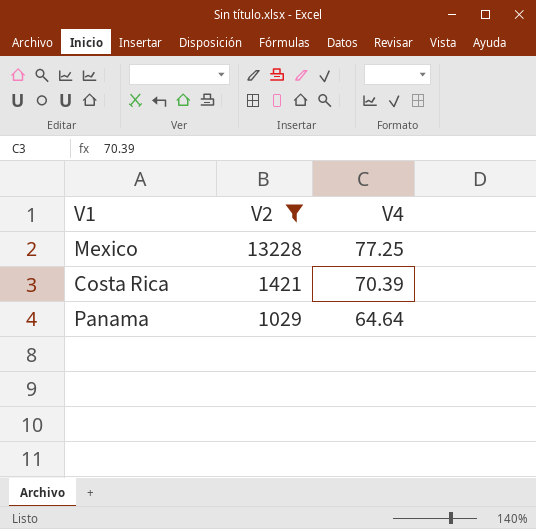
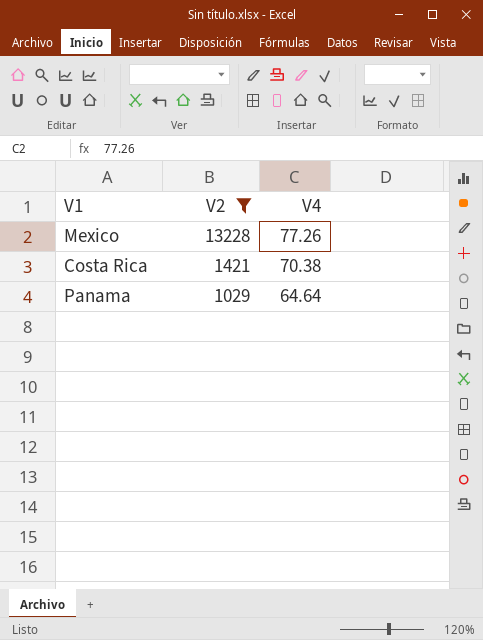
Mexico | V4: 77.25 -> 77.26
Costa Rica | V4: 70.39 -> 70.38

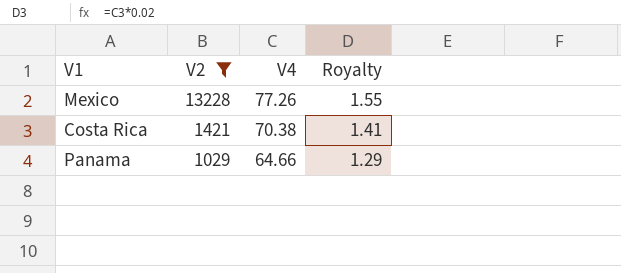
column Royalty | formula: none -> [V4] * 0.02
Panama | V4: 64.64 -> 64.66

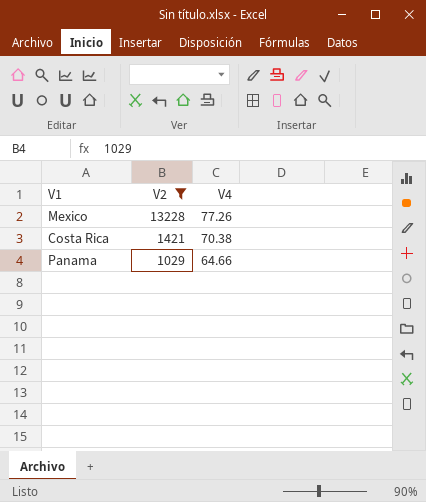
column Royalty | formula: [V4] * 0.02 -> none

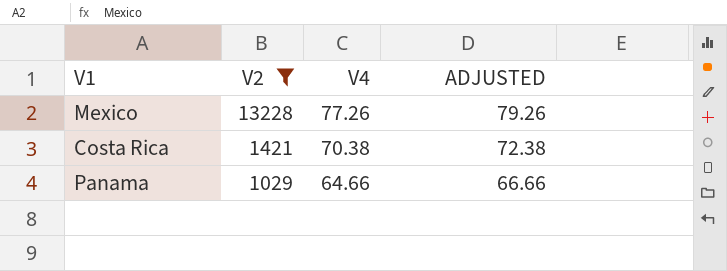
column ADJUSTED | formula: none -> [V4] + 2

